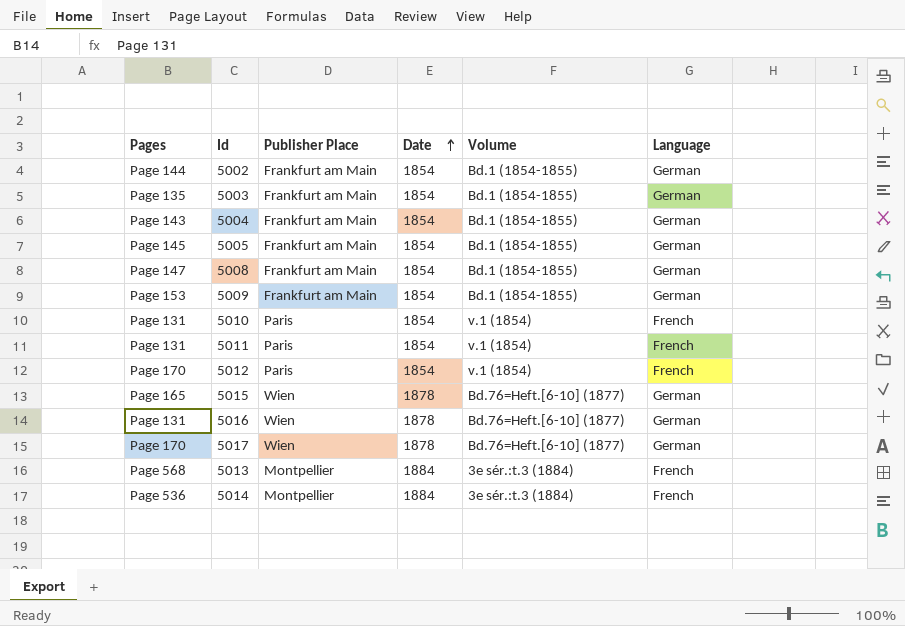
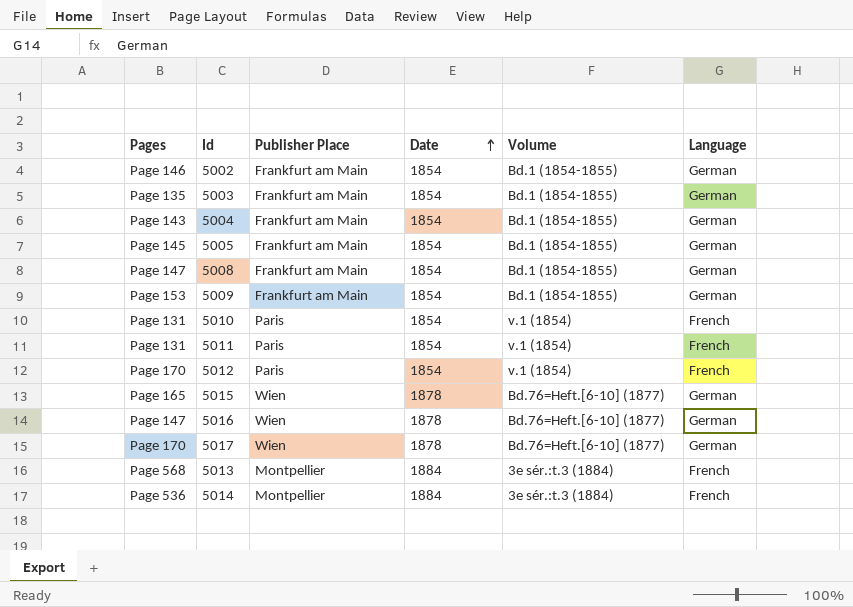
5002 | Pages: Page 144 -> Page 146
5016 | Pages: Page 131 -> Page 147

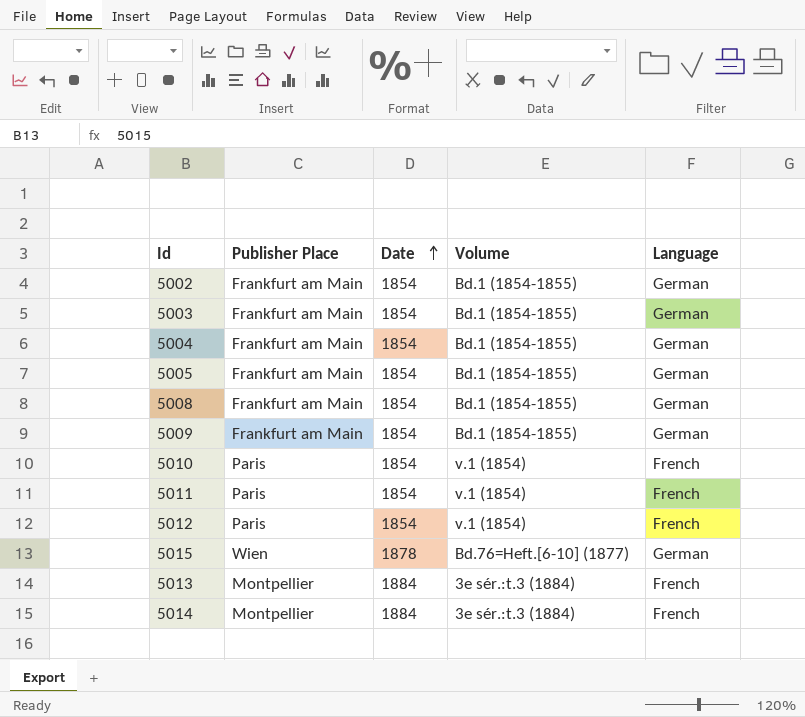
column Pages | position: 1 -> none
row 5016: Page 147 | Wien | 1878 | Bd.76=Heft.[6-10] (1877) | German -> none
row 5017: Page 170 | Wien | 1878 | Bd.76=Heft.[6-10] (1877) | German -> none

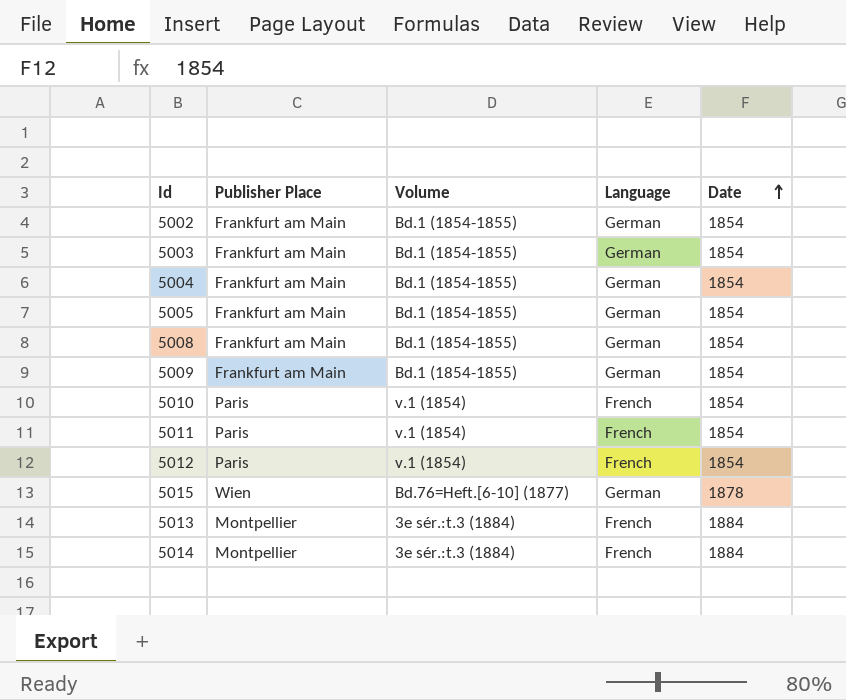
column Date | position: 3 -> 5

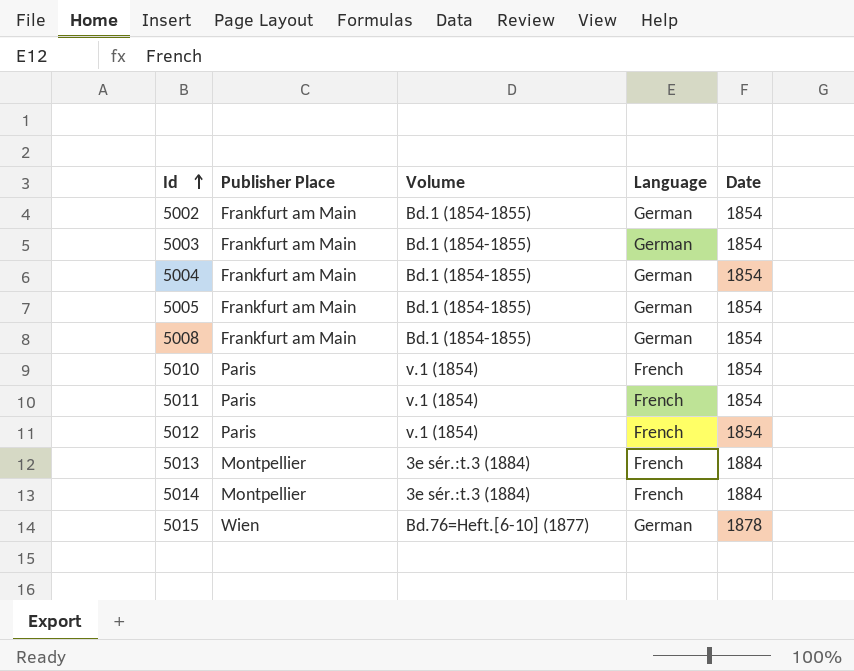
row order: Date ascending -> Id ascending
row 5009: Frankfurt am Main | Bd.1 (1854-1855) | German | 1854 -> none

